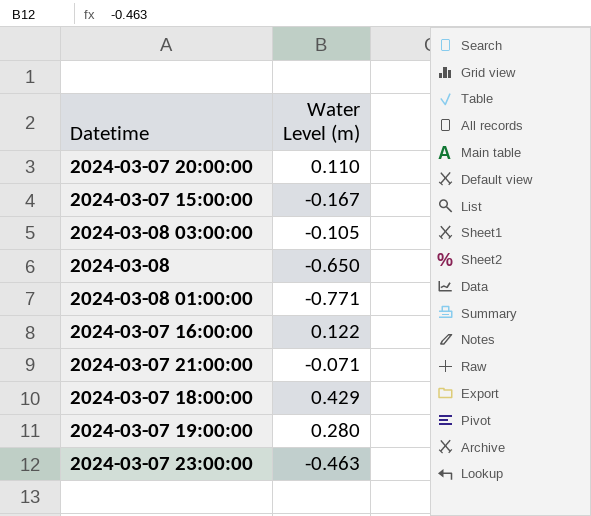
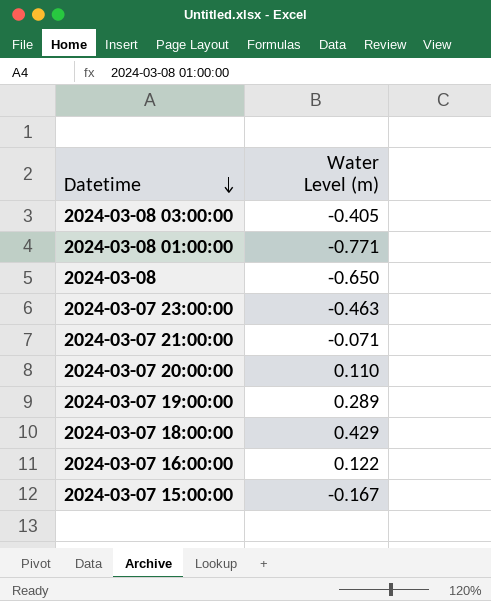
row order: none -> Datetime descending
2024-03-08 03:00:00 | Water Level (m): -0.105 -> -0.405
2024-03-07 19:00:00 | Water Level (m): 0.280 -> 0.289

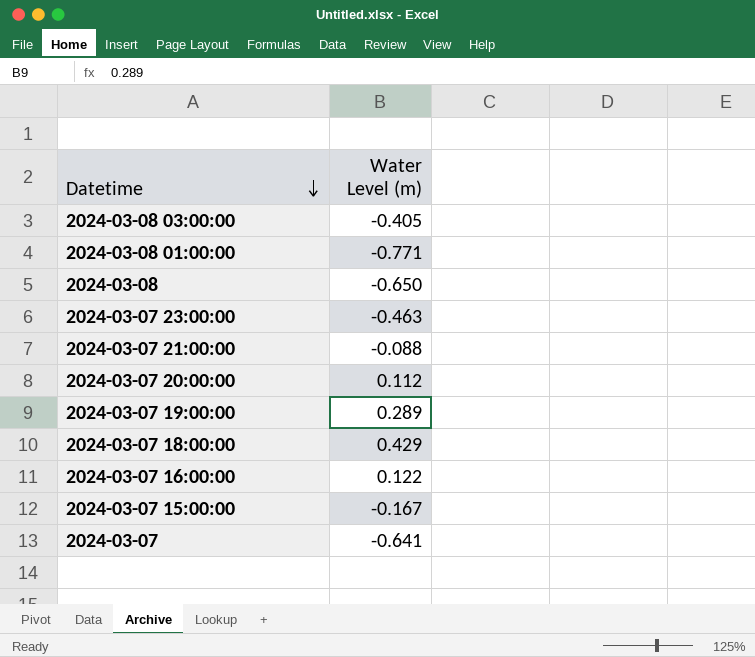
2024-03-07 21:00:00 | Water Level (m): -0.071 -> -0.088
2024-03-07 20:00:00 | Water Level (m): 0.110 -> 0.112
row 2024-03-07: none -> -0.641

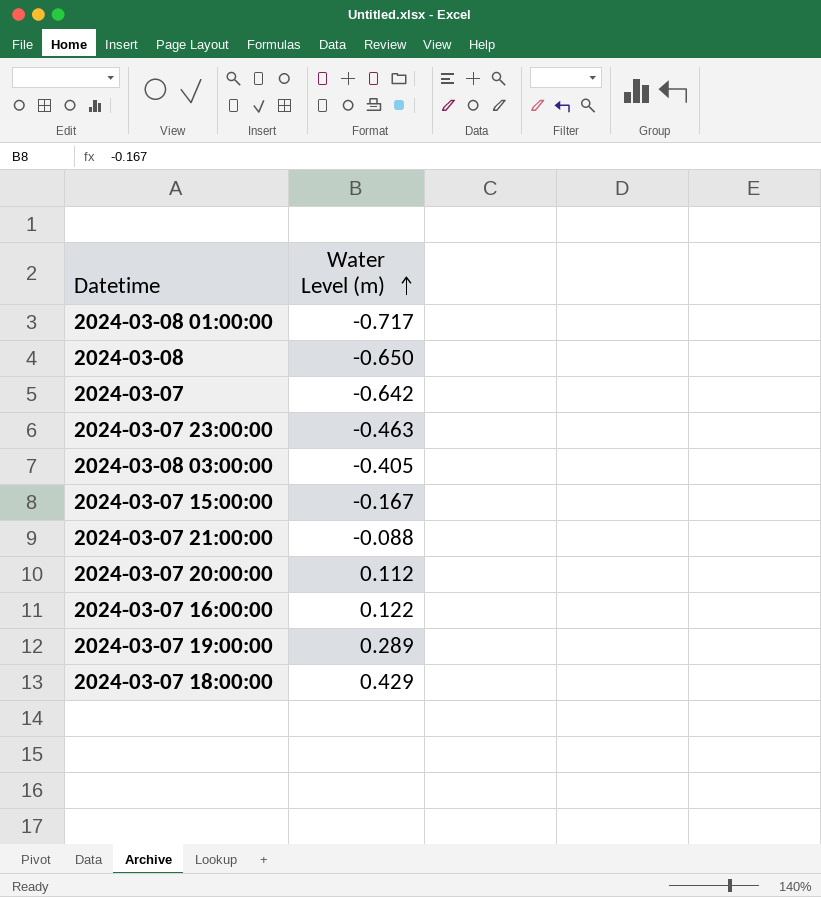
row order: Datetime descending -> Water Level (m) ascending
2024-03-08 01:00:00 | Water Level (m): -0.771 -> -0.717
2024-03-07 | Water Level (m): -0.641 -> -0.642

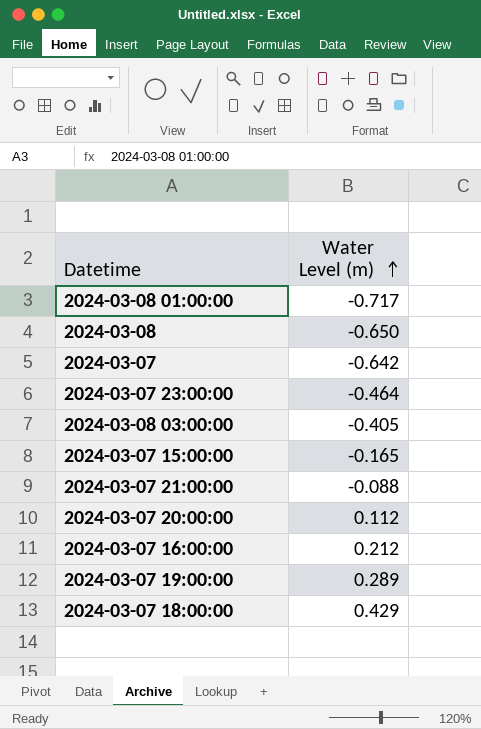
2024-03-07 23:00:00 | Water Level (m): -0.463 -> -0.464
2024-03-07 15:00:00 | Water Level (m): -0.167 -> -0.165
2024-03-07 16:00:00 | Water Level (m): 0.122 -> 0.212

